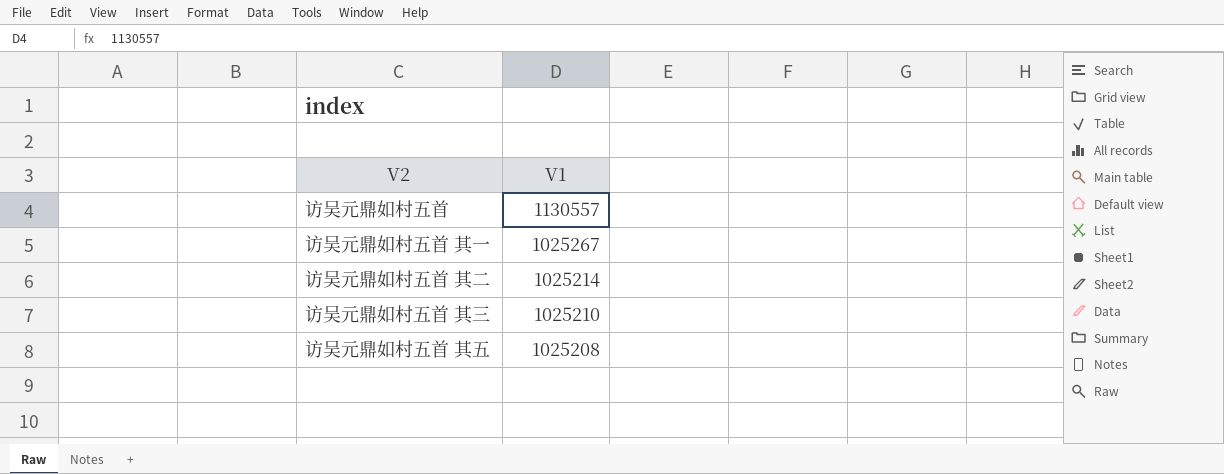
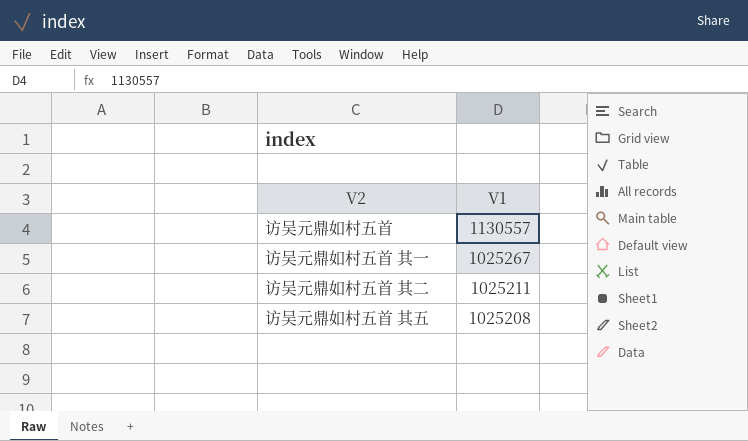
row 访吴元鼎如村五首 其三: 1025210 -> none
访吴元鼎如村五首 其二 | V1: 1025214 -> 1025211

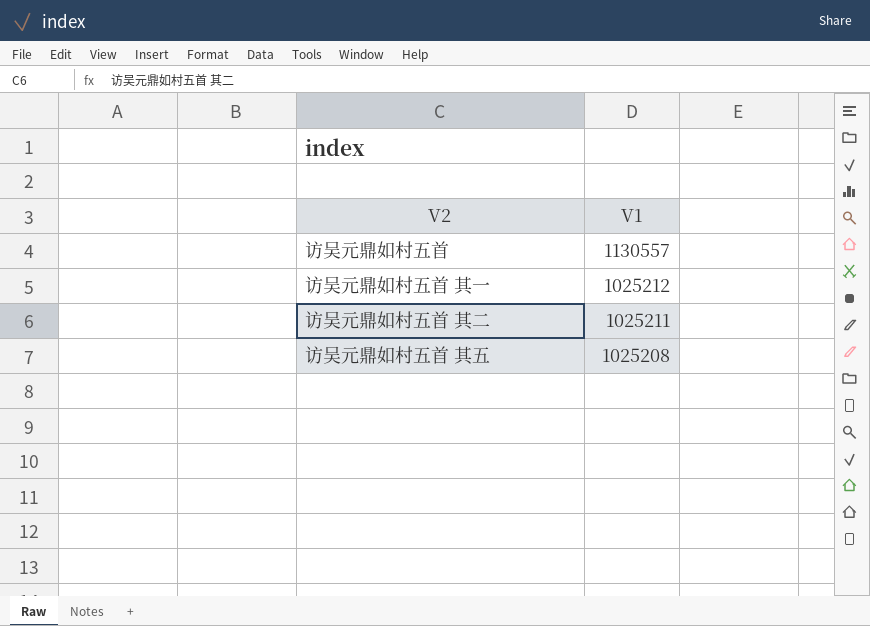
访吴元鼎如村五首 其一 | V1: 1025267 -> 1025212

